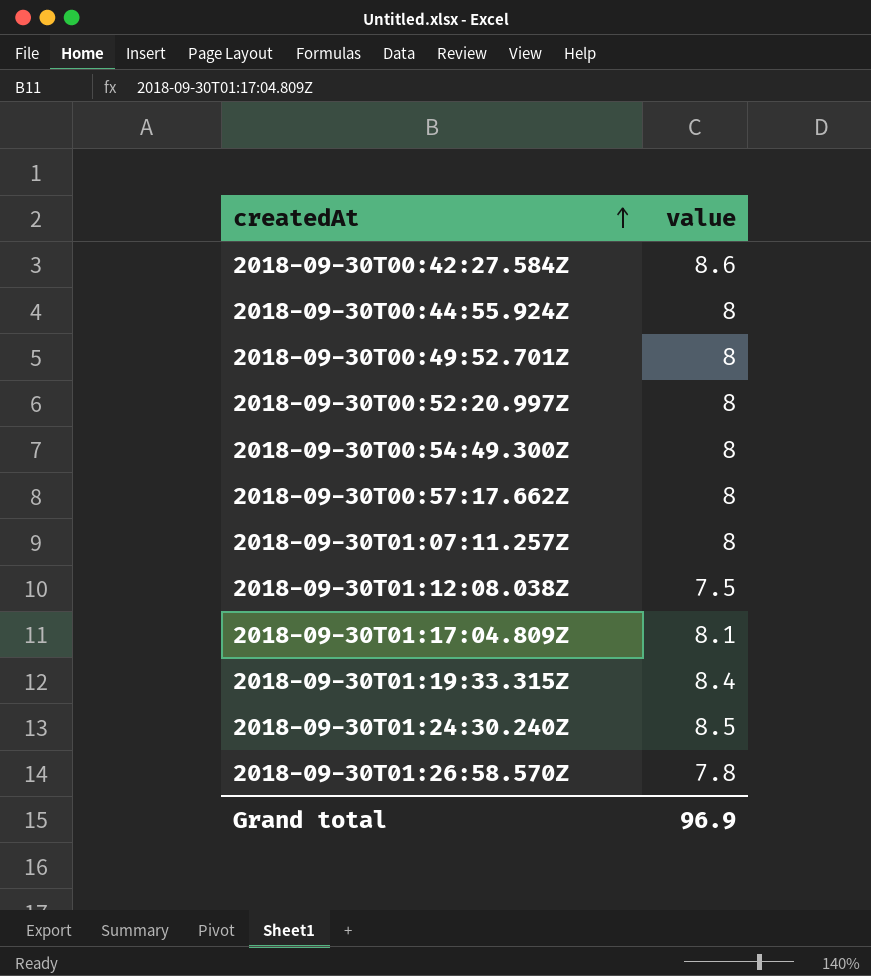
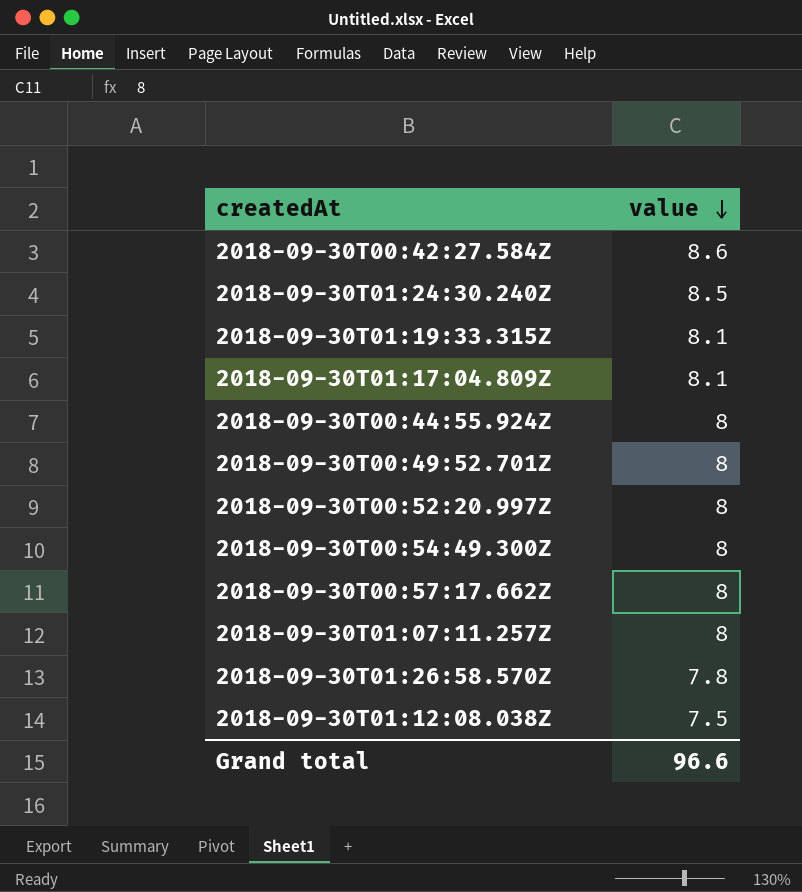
row order: createdAt ascending -> value descending
2018-09-30T01:19:33.315Z | value: 8.4 -> 8.1
Grand total | value: 96.9 -> 96.6

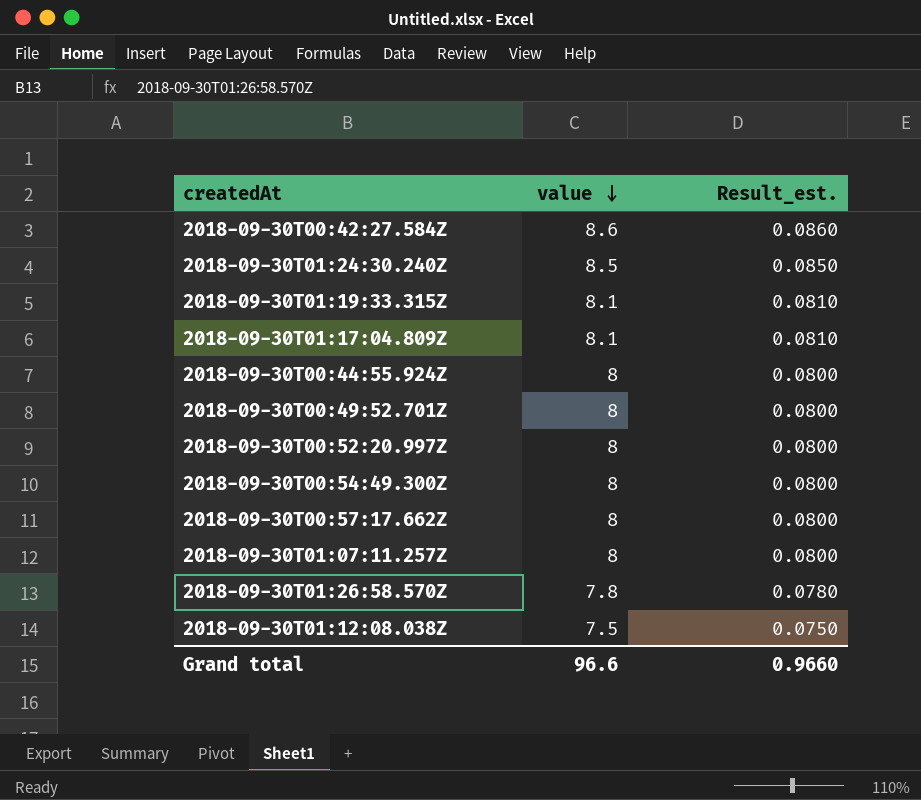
column Result_est. | formula: none -> [value] * 0.01

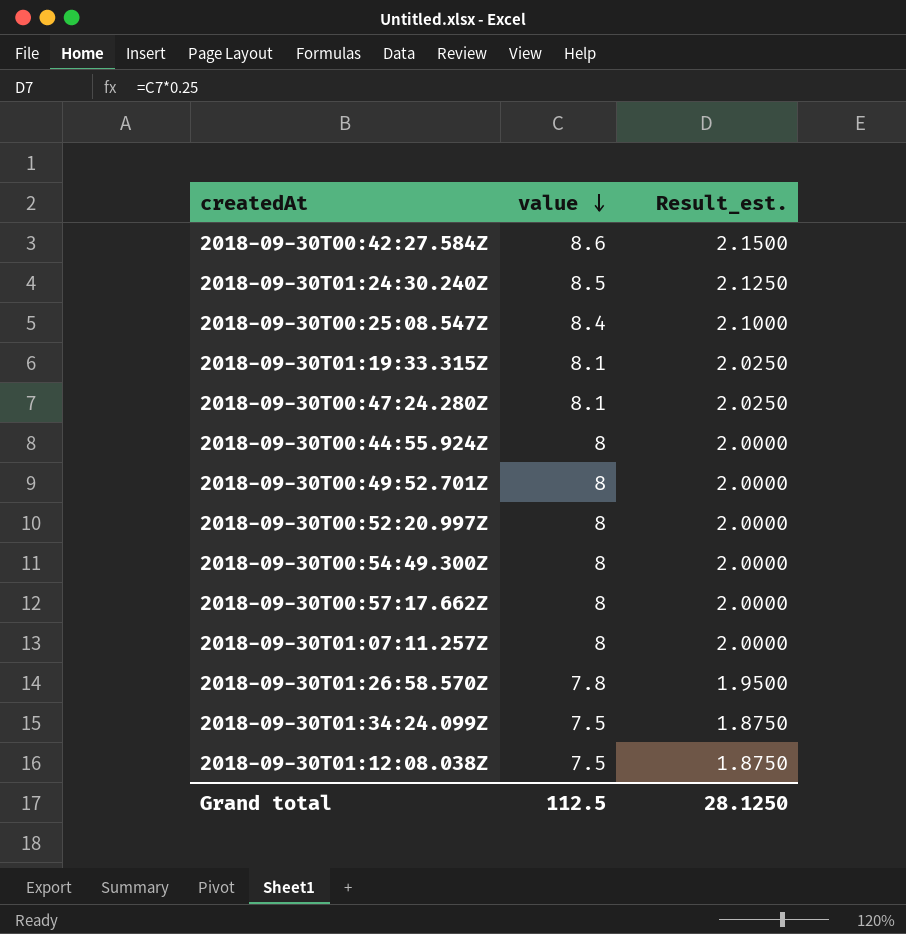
column Result_est. | formula: [value] * 0.01 -> [value] * 0.25
row 2018-09-30T01:17:04.809Z: 8.1 | 0.0810 -> none
row 2018-09-30T00:25:08.547Z: none -> 8.4 | 2.1000
row 2018-09-30T00:47:24.280Z: none -> 8.1 | 2.0250
row 2018-09-30T01:34:24.099Z: none -> 7.5 | 1.8750
Grand total | value: 96.6 -> 112.5
Grand total | Result_est.: 0.9660 -> 28.1250

